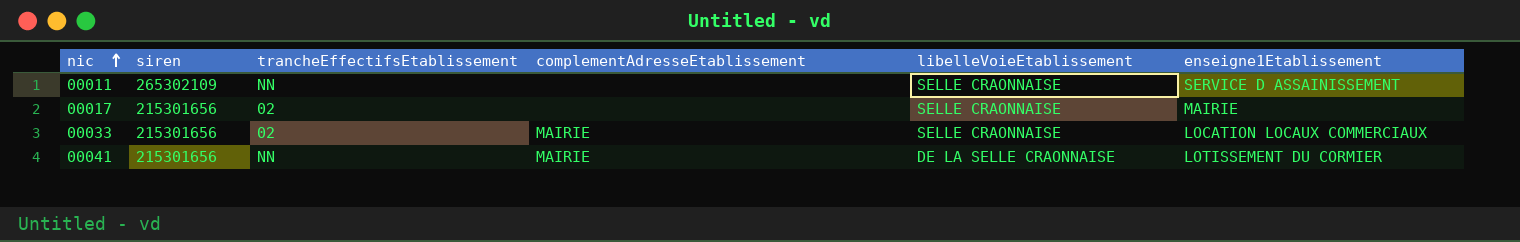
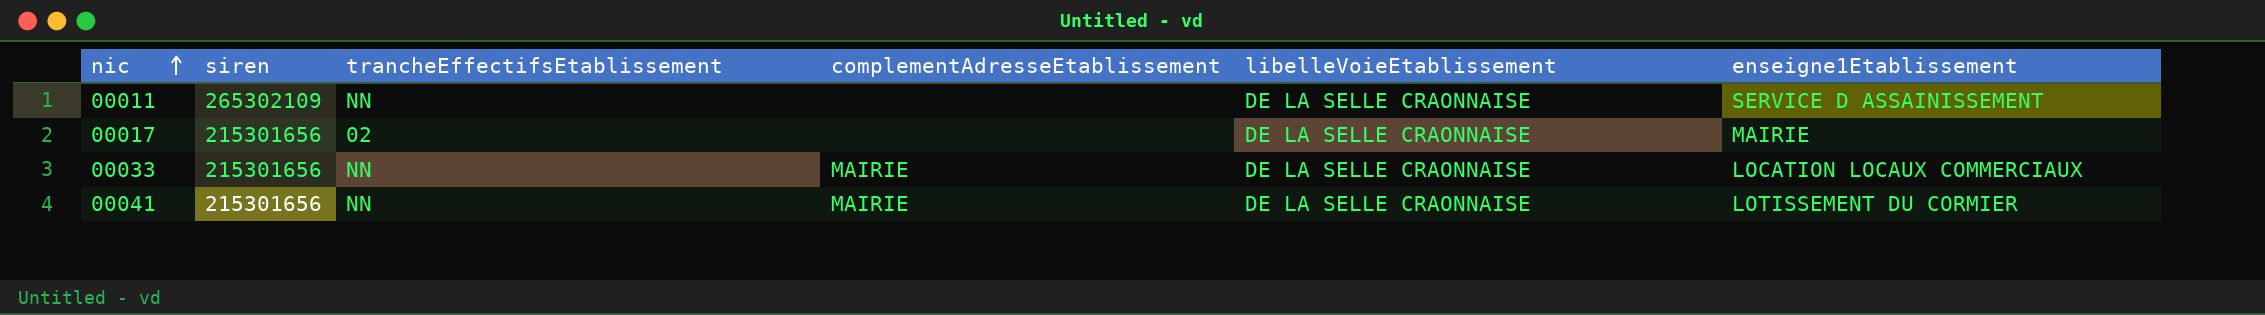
00011 | libelleVoieEtablissement: SELLE CRAONNAISE -> DE LA SELLE CRAONNAISE
00017 | libelleVoieEtablissement: SELLE CRAONNAISE -> DE LA SELLE CRAONNAISE
00033 | trancheEffectifsEtablissement: 02 -> NN
00033 | libelleVoieEtablissement: SELLE CRAONNAISE -> DE LA SELLE CRAONNAISE

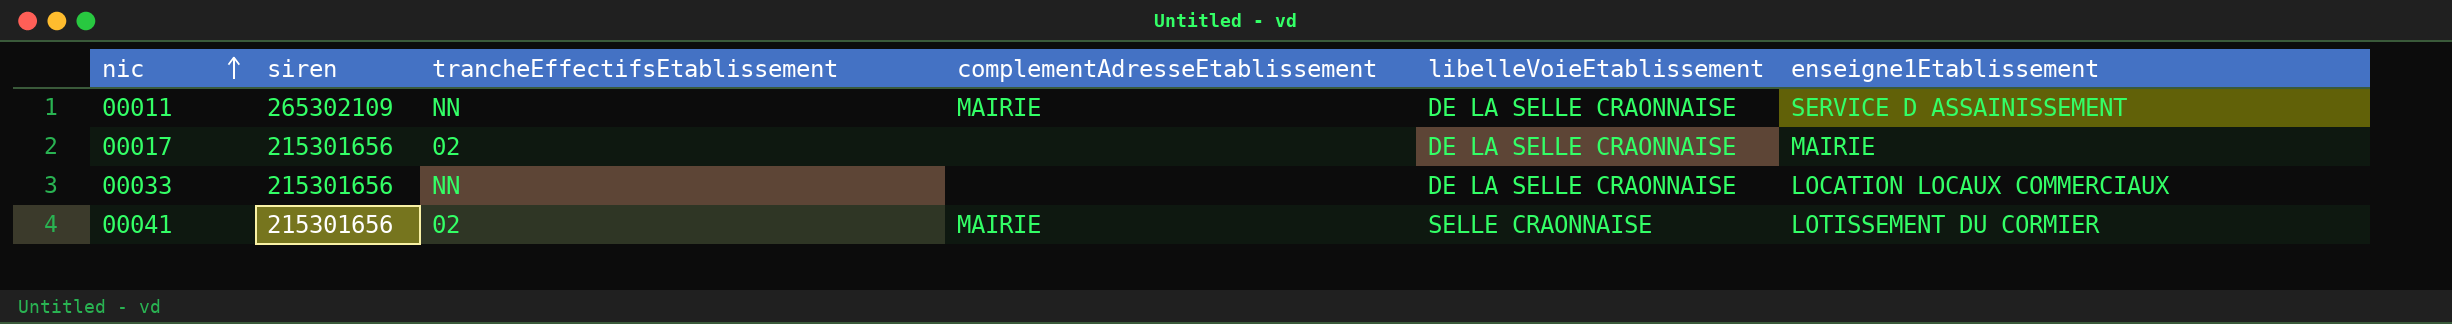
00011 | complementAdresseEtablissement: none -> MAIRIE
00033 | complementAdresseEtablissement: MAIRIE -> none
00041 | trancheEffectifsEtablissement: NN -> 02
00041 | libelleVoieEtablissement: DE LA SELLE CRAONNAISE -> SELLE CRAONNAISE

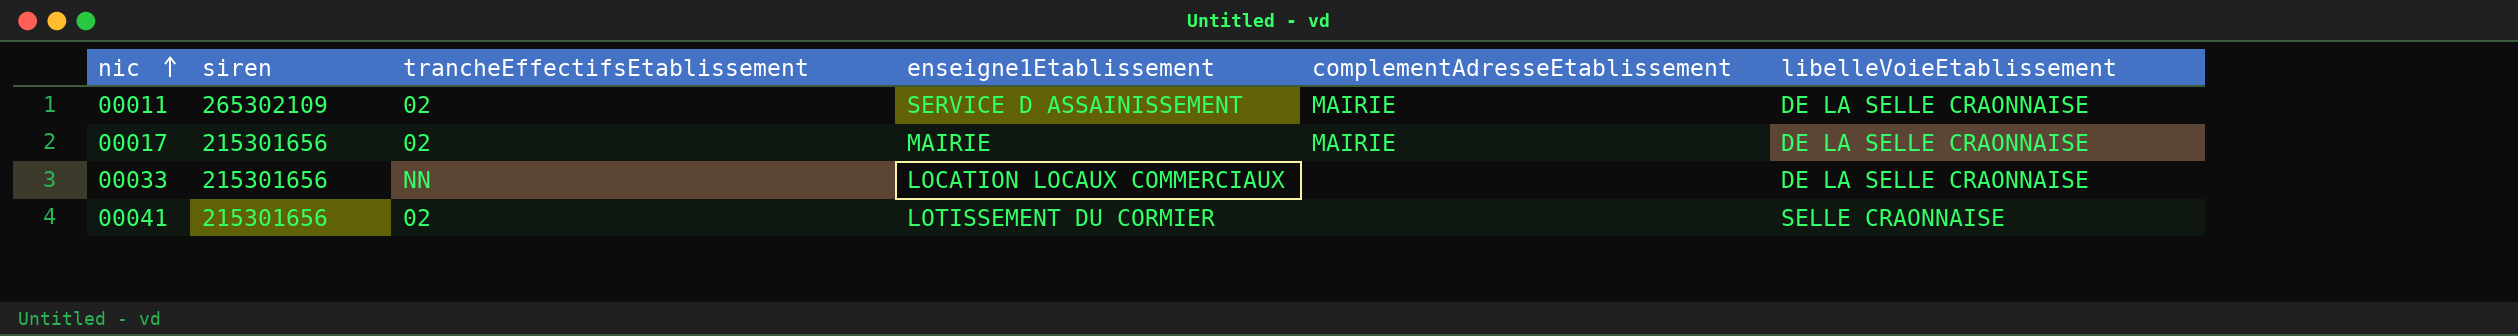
column enseigne1Etablissement | position: 6 -> 4
00011 | trancheEffectifsEtablissement: NN -> 02
00017 | complementAdresseEtablissement: none -> MAIRIE
00041 | complementAdresseEtablissement: MAIRIE -> none

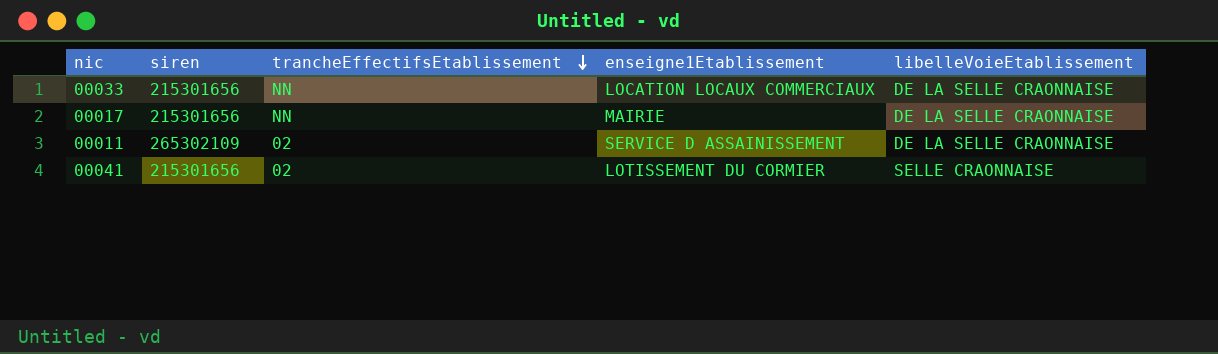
row order: nic ascending -> trancheEffectifsEtablissement descending
column complementAdresseEtablissement | position: 5 -> none
00017 | trancheEffectifsEtablissement: 02 -> NN

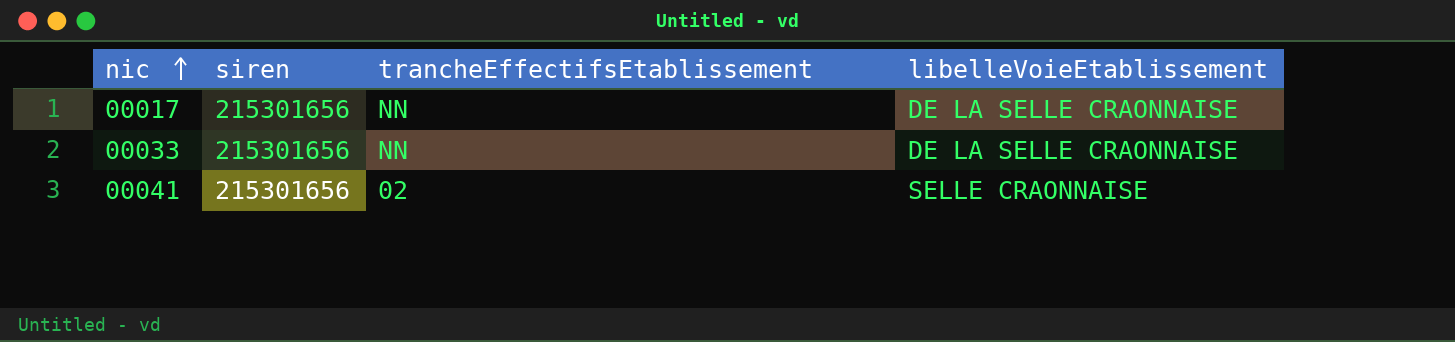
row order: trancheEffectifsEtablissement descending -> nic ascending
column enseigne1Etablissement | position: 4 -> none
row 00011: 265302109 | 02 | SERVICE D ASSAINISSEMENT | DE LA SELLE CRAONNAISE -> none

